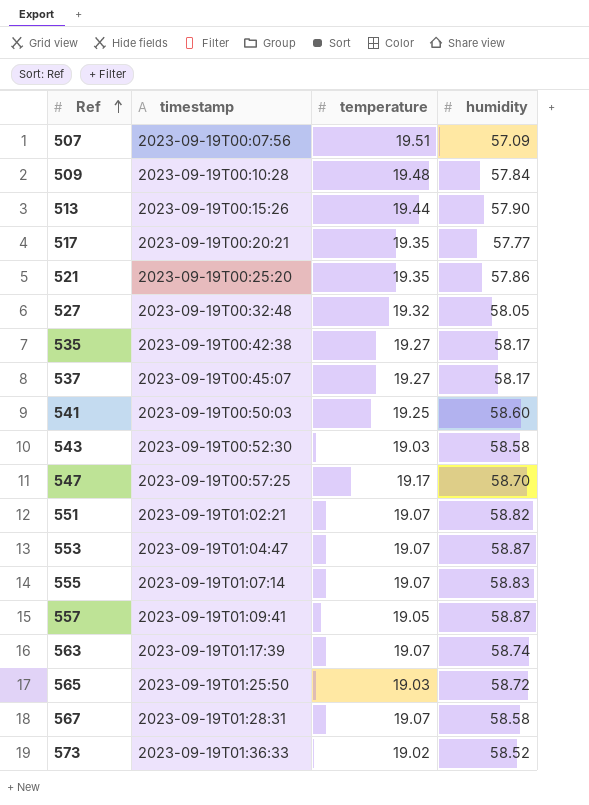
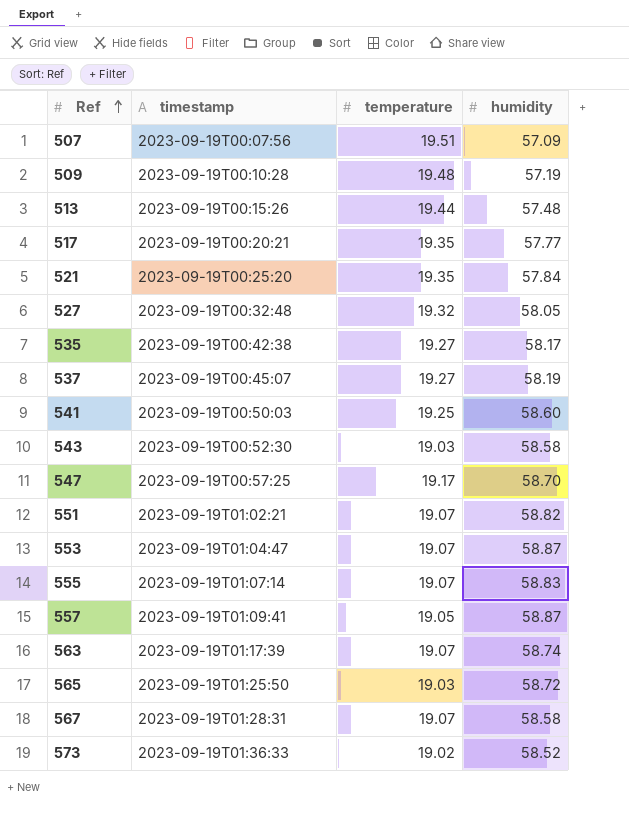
509 | humidity: 57.84 -> 57.19
513 | humidity: 57.90 -> 57.48
521 | humidity: 57.86 -> 57.84
537 | humidity: 58.17 -> 58.19

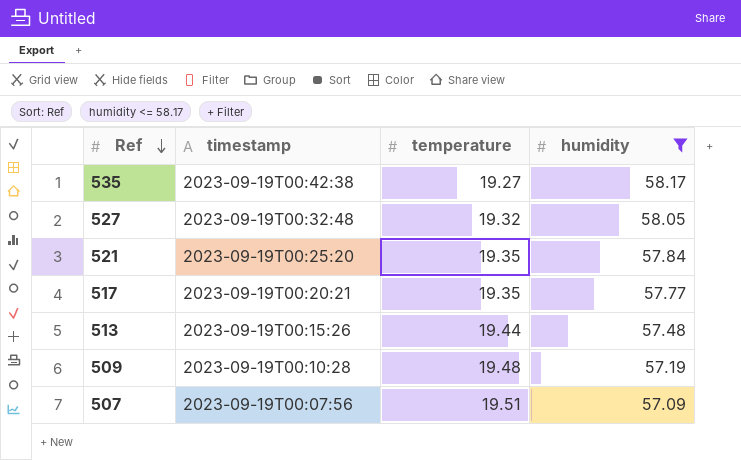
filter: none -> humidity <= 58.17
row order: Ref ascending -> Ref descending

